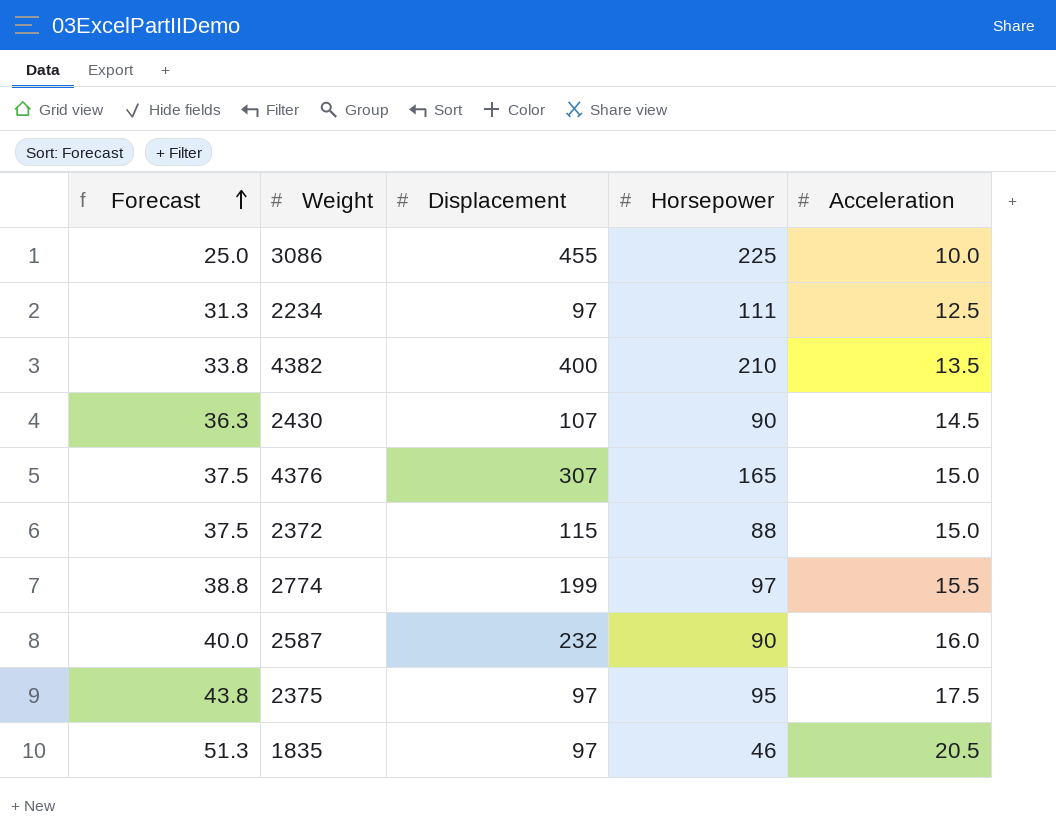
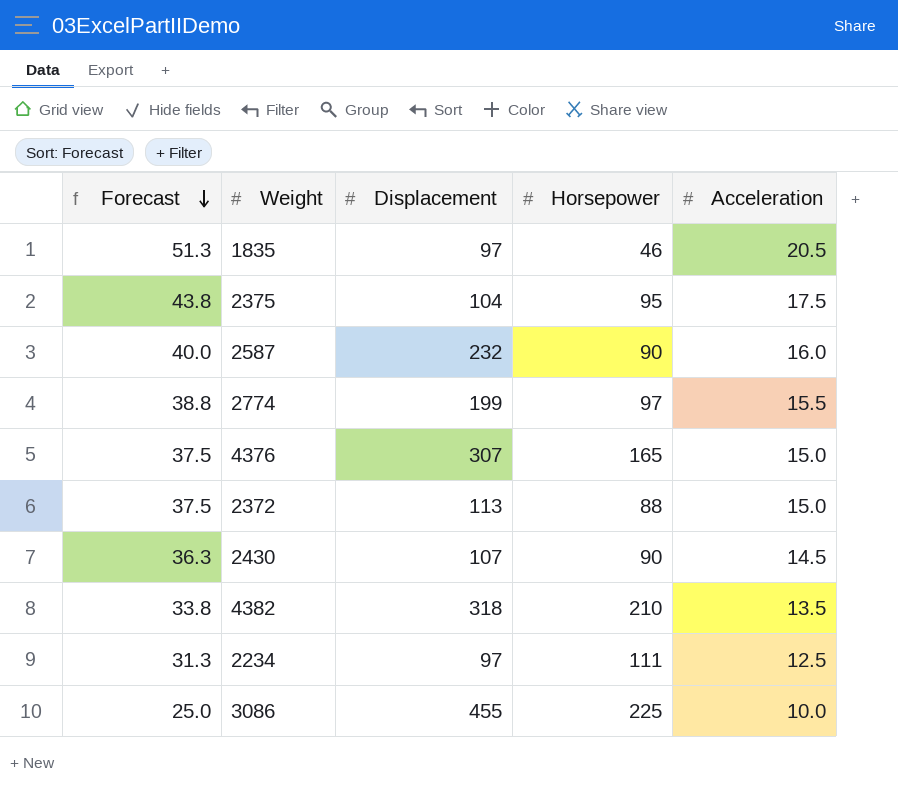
row order: Forecast ascending -> Forecast descending
2375 | Displacement: 97 -> 104
2372 | Displacement: 115 -> 113
4382 | Displacement: 400 -> 318

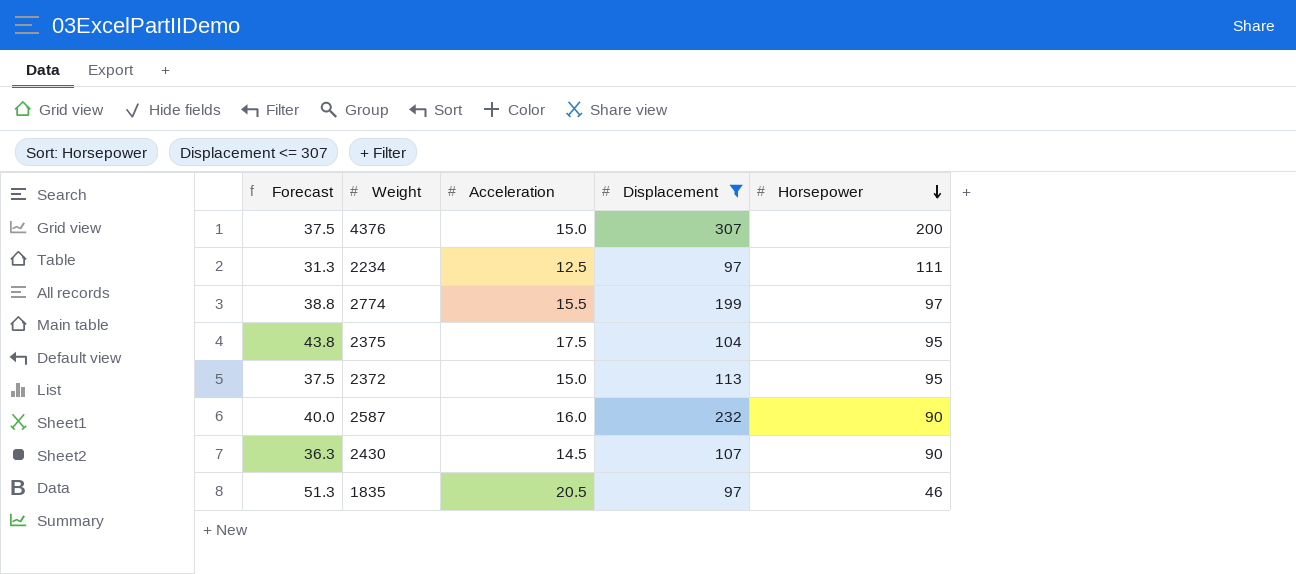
filter: none -> Displacement <= 307
row order: Forecast descending -> Horsepower descending
column Acceleration | position: 5 -> 3
4376 | Horsepower: 165 -> 200
2372 | Horsepower: 88 -> 95

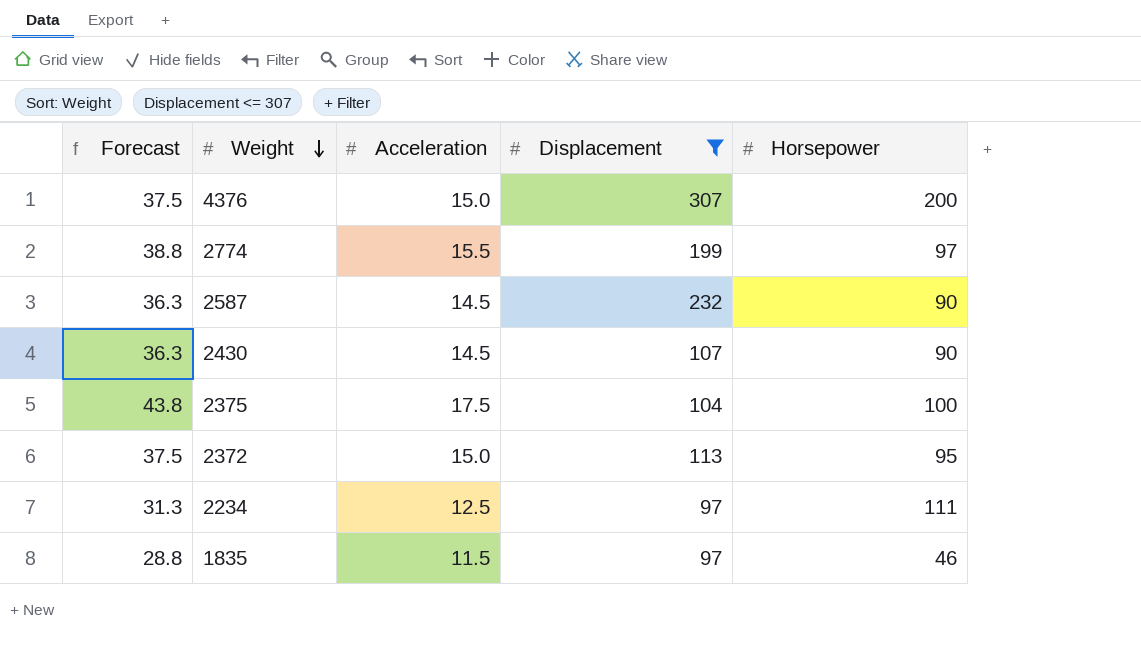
row order: Horsepower descending -> Weight descending
2587 | Forecast: 40.0 -> 36.3
2587 | Acceleration: 16.0 -> 14.5
2375 | Horsepower: 95 -> 100
1835 | Forecast: 51.3 -> 28.8
1835 | Acceleration: 20.5 -> 11.5

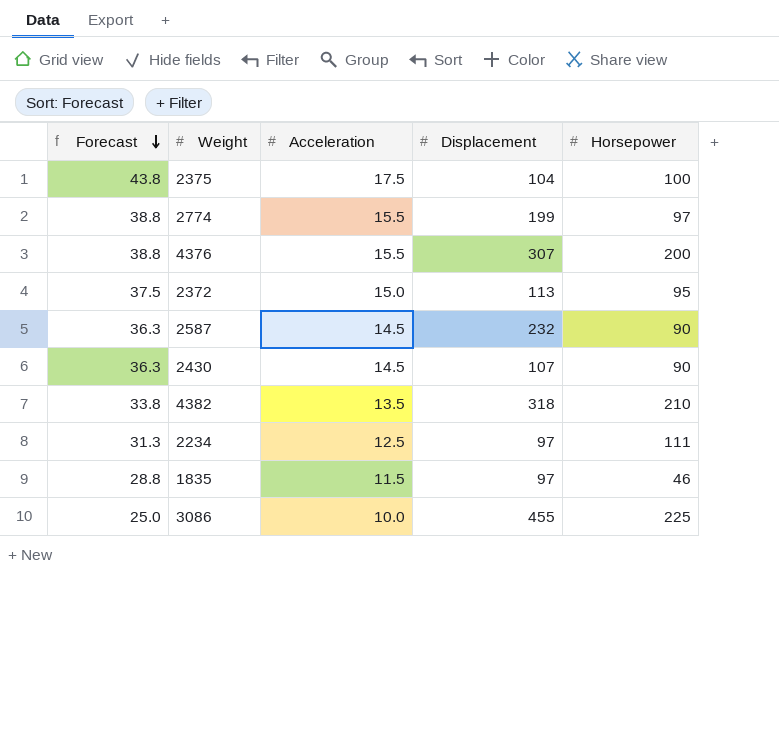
filter: Displacement <= 307 -> none
row order: Weight descending -> Forecast descending
4376 | Forecast: 37.5 -> 38.8
4376 | Acceleration: 15.0 -> 15.5

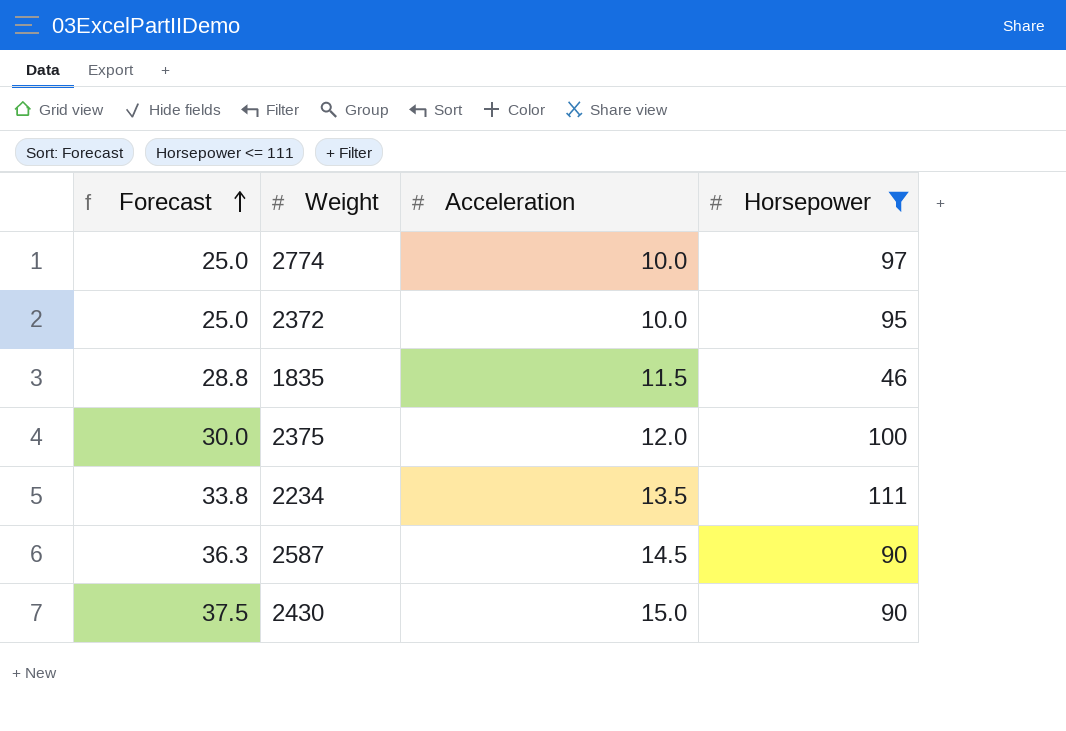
filter: none -> Horsepower <= 111
row order: Forecast descending -> Forecast ascending
column Displacement | position: 4 -> none
2774 | Forecast: 38.8 -> 25.0
2774 | Acceleration: 15.5 -> 10.0
2372 | Forecast: 37.5 -> 25.0
2372 | Acceleration: 15.0 -> 10.0
2375 | Forecast: 43.8 -> 30.0
2375 | Acceleration: 17.5 -> 12.0
2234 | Forecast: 31.3 -> 33.8
2234 | Acceleration: 12.5 -> 13.5
2430 | Forecast: 36.3 -> 37.5
2430 | Acceleration: 14.5 -> 15.0

